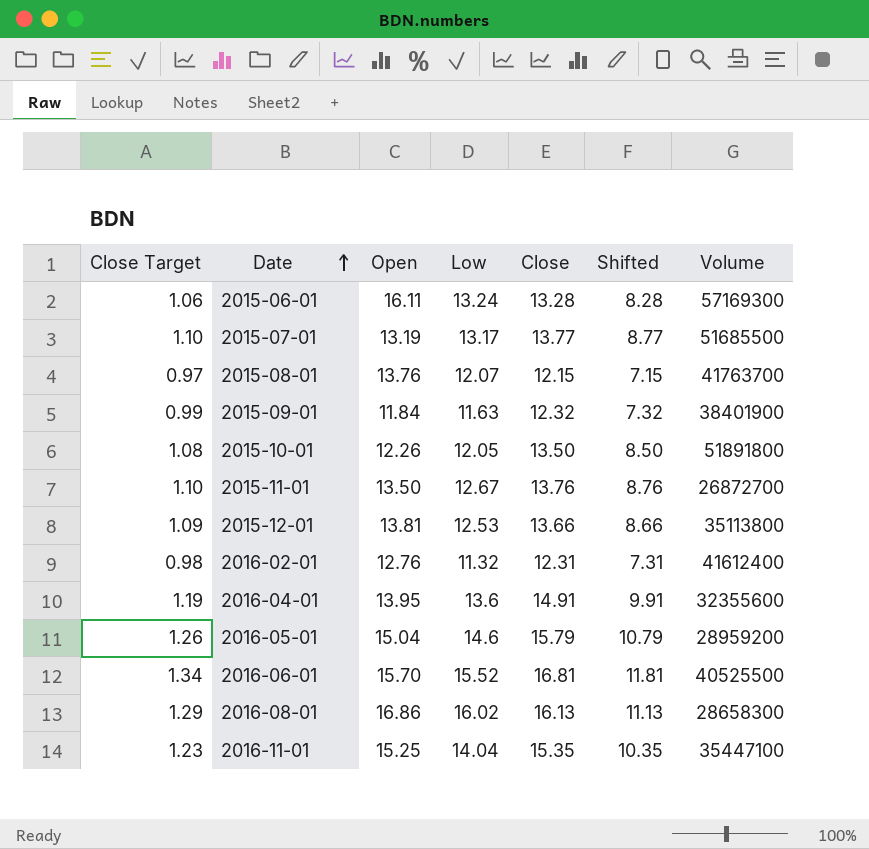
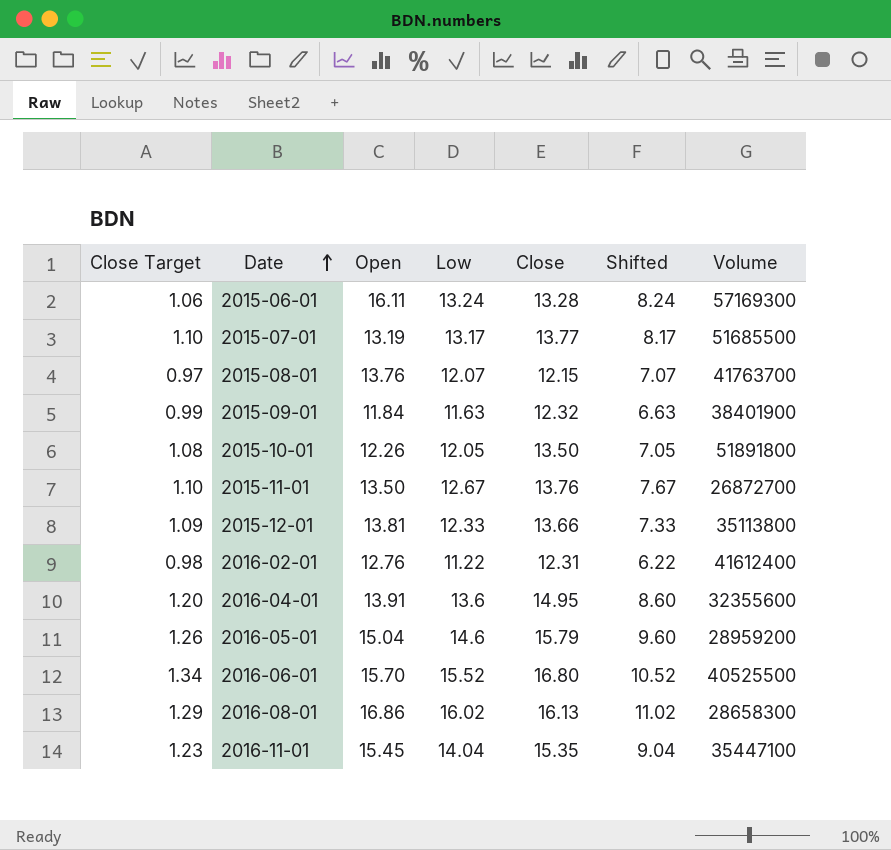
column Shifted | formula: [Close] - 5 -> [Low] - 5
2015-12-01 | Low: 12.53 -> 12.33
2016-02-01 | Low: 11.32 -> 11.22
2016-04-01 | Close Target: 1.19 -> 1.20
2016-04-01 | Open: 13.95 -> 13.91
2016-04-01 | Close: 14.91 -> 14.95
2016-06-01 | Close: 16.81 -> 16.80
2016-11-01 | Open: 15.25 -> 15.45

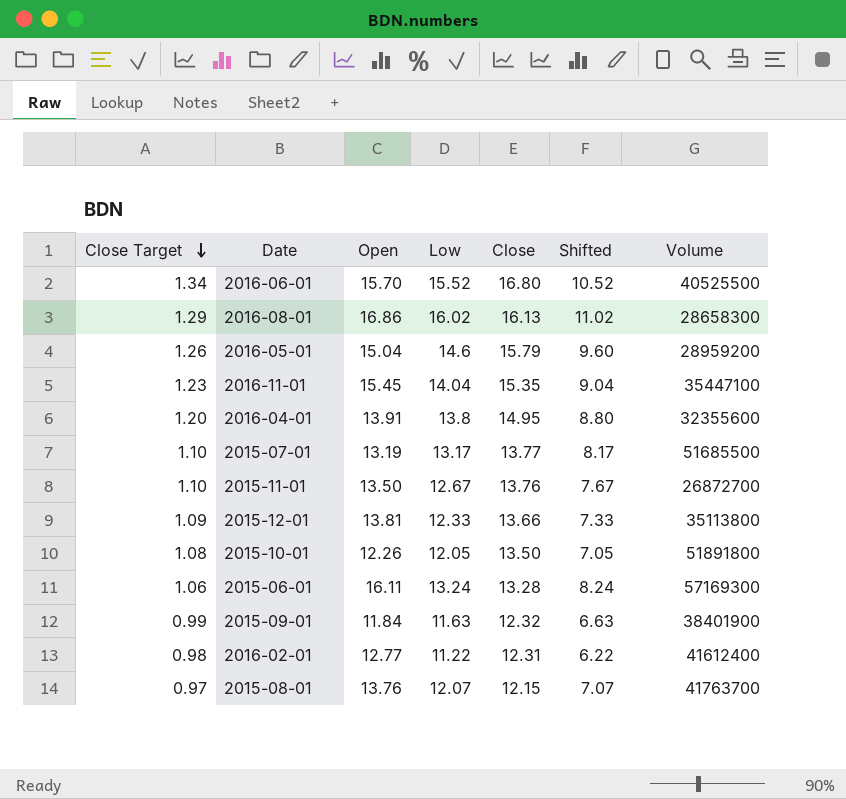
row order: Date ascending -> Close Target descending
2016-04-01 | Low: 13.6 -> 13.8
2016-04-01 | Shifted: 8.60 -> 8.80
2016-02-01 | Open: 12.76 -> 12.77

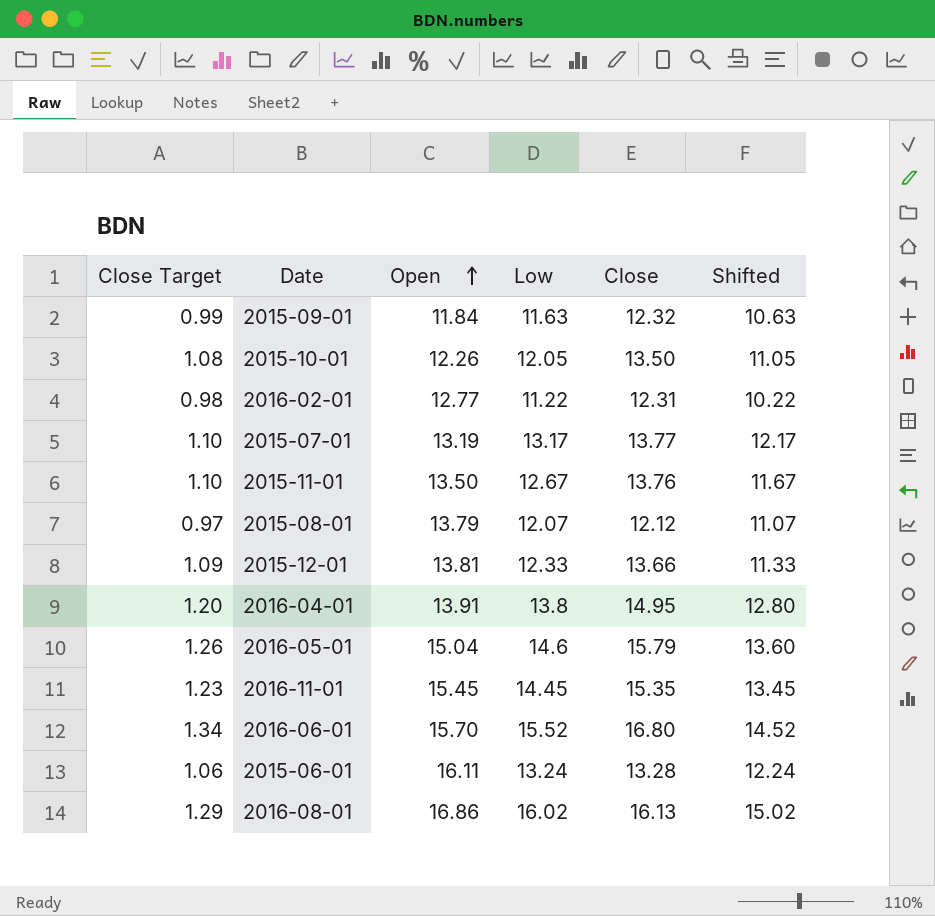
row order: Close Target descending -> Open ascending
column Volume | position: 7 -> none
column Shifted | formula: [Low] - 5 -> [Low] - 1
2015-08-01 | Open: 13.76 -> 13.79
2015-08-01 | Close: 12.15 -> 12.12
2016-11-01 | Low: 14.04 -> 14.45

